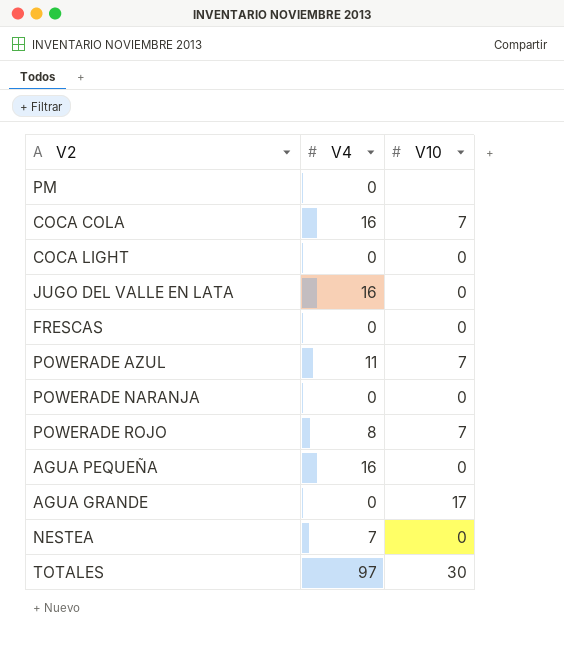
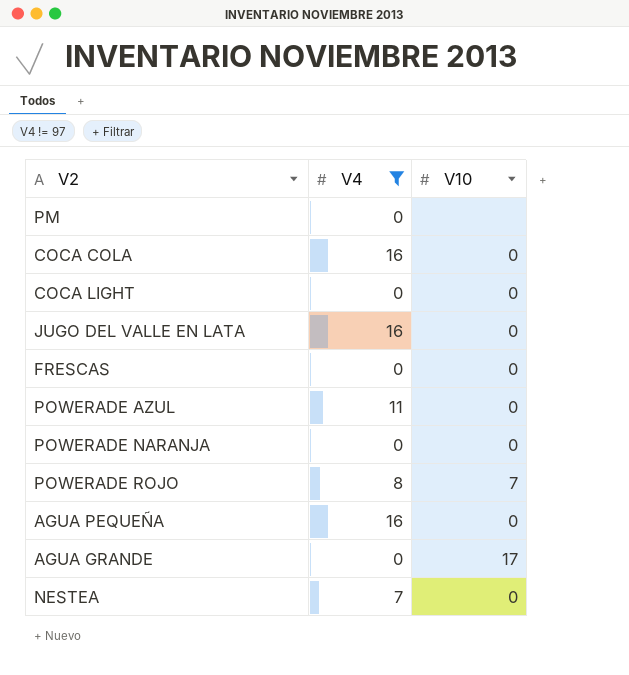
filter: none -> V4 != 97
COCA COLA | V10: 7 -> 0
POWERADE AZUL | V10: 7 -> 0

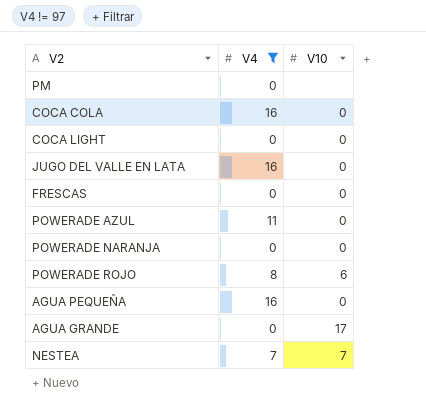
POWERADE ROJO | V10: 7 -> 6
NESTEA | V10: 0 -> 7

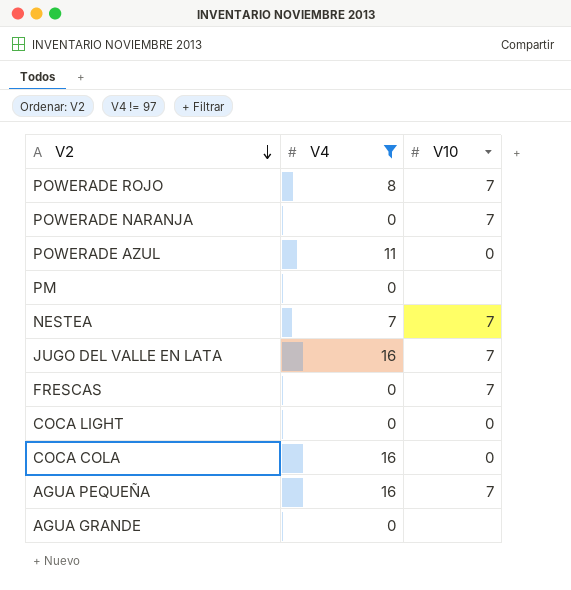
row order: none -> V2 descending
POWERADE ROJO | V10: 6 -> 7
POWERADE NARANJA | V10: 0 -> 7
JUGO DEL VALLE EN LATA | V10: 0 -> 7
FRESCAS | V10: 0 -> 7
AGUA PEQUEÑA | V10: 0 -> 7
AGUA GRANDE | V10: 17 -> none

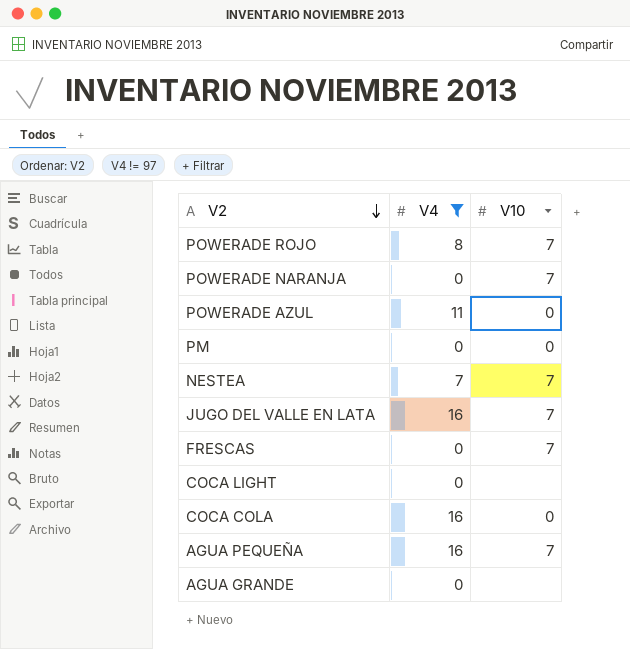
PM | V10: none -> 0
COCA LIGHT | V10: 0 -> none

